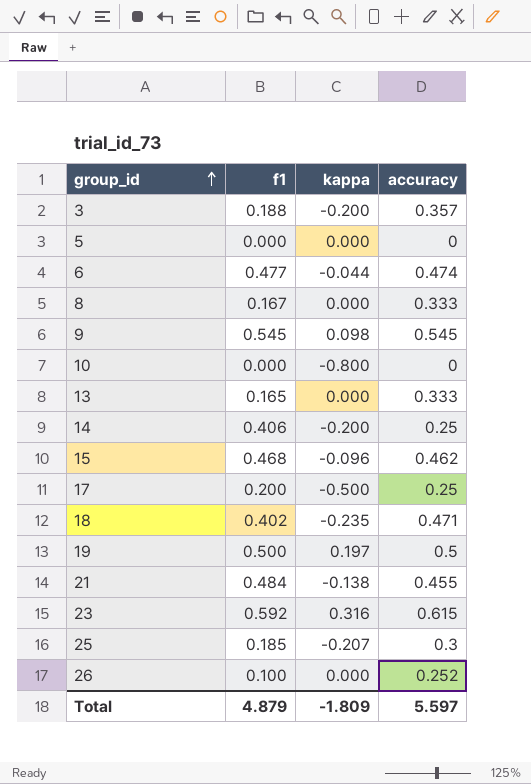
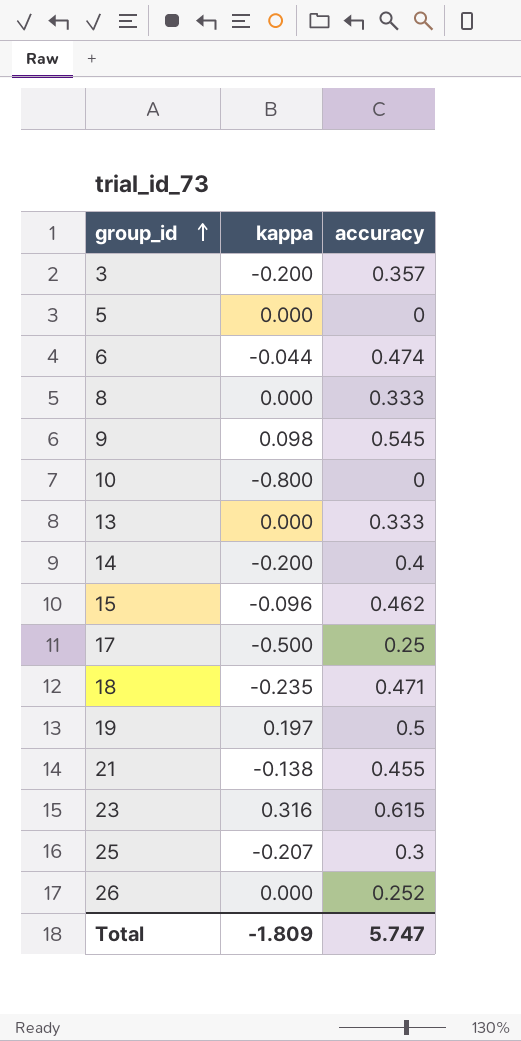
column f1 | position: 2 -> none
14 | accuracy: 0.25 -> 0.4
Total | accuracy: 5.597 -> 5.747

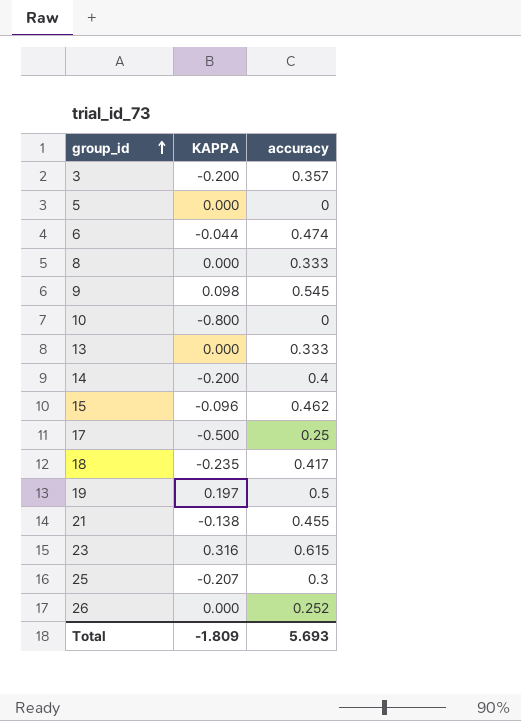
column name: kappa -> KAPPA
18 | accuracy: 0.471 -> 0.417
Total | accuracy: 5.747 -> 5.693

